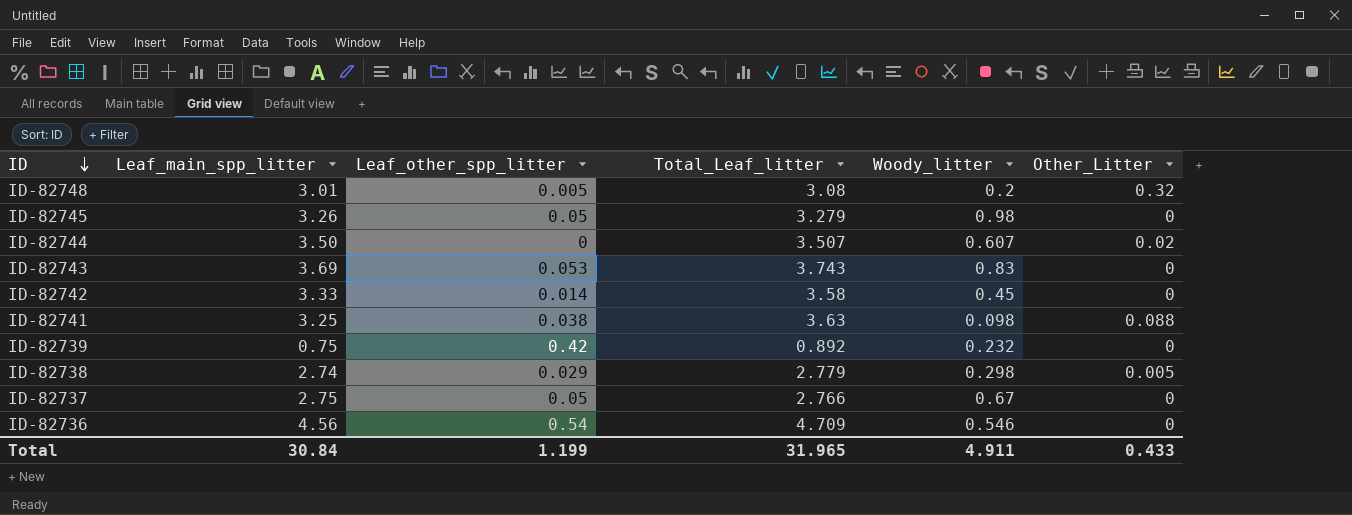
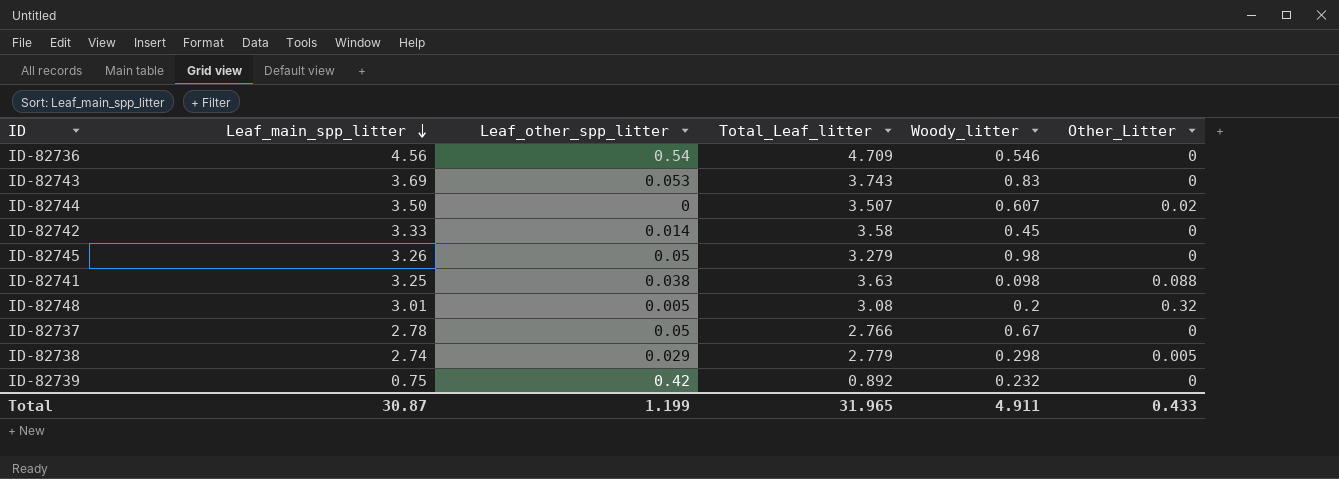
row order: ID descending -> Leaf_main_spp_litter descending
ID-82737 | Leaf_main_spp_litter: 2.75 -> 2.78
Total | Leaf_main_spp_litter: 30.84 -> 30.87

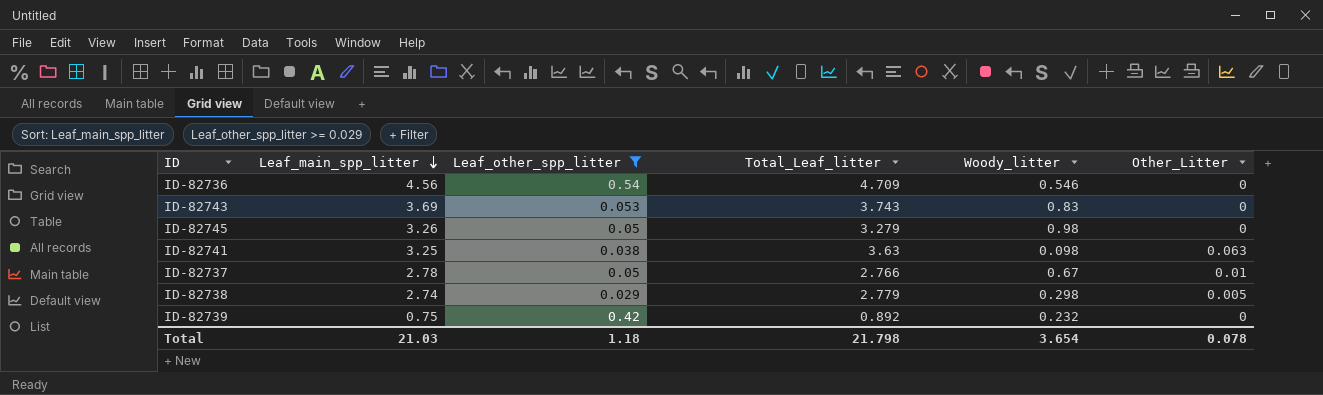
filter: none -> Leaf_other_spp_litter >= 0.029
ID-82741 | Other_Litter: 0.088 -> 0.063
ID-82737 | Other_Litter: 0 -> 0.01
Total | Leaf_main_spp_litter: 30.87 -> 21.03
Total | Leaf_other_spp_litter: 1.199 -> 1.18
Total | Total_Leaf_litter: 31.965 -> 21.798
Total | Woody_litter: 4.911 -> 3.654
Total | Other_Litter: 0.433 -> 0.078

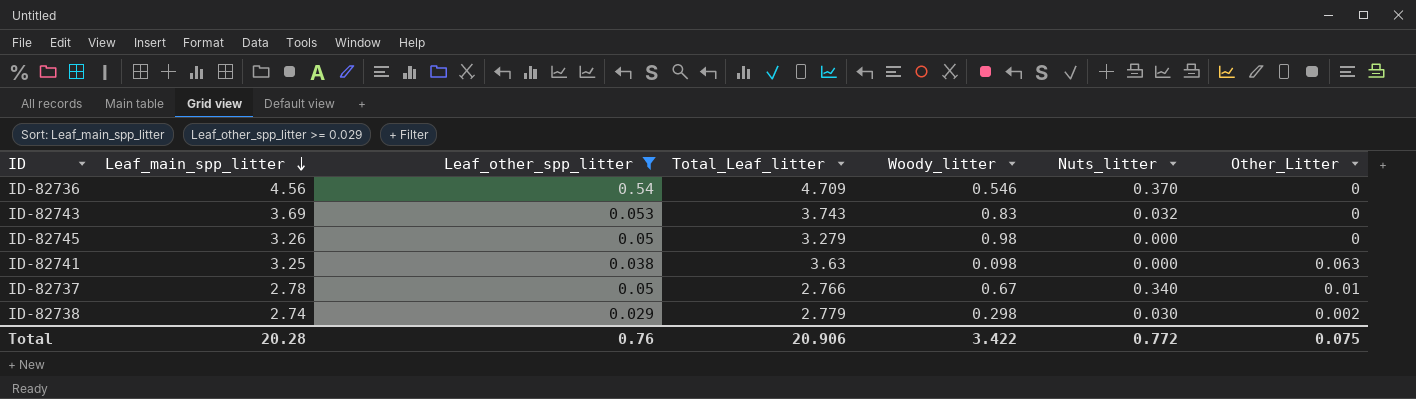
column Nuts_litter | position: none -> 6
row ID-82739: 0.75 | 0.42 | 0.892 | 0.232 | 0 -> none
ID-82738 | Other_Litter: 0.005 -> 0.002
Total | Leaf_main_spp_litter: 21.03 -> 20.28
Total | Leaf_other_spp_litter: 1.18 -> 0.76
Total | Total_Leaf_litter: 21.798 -> 20.906
Total | Woody_litter: 3.654 -> 3.422
Total | Other_Litter: 0.078 -> 0.075

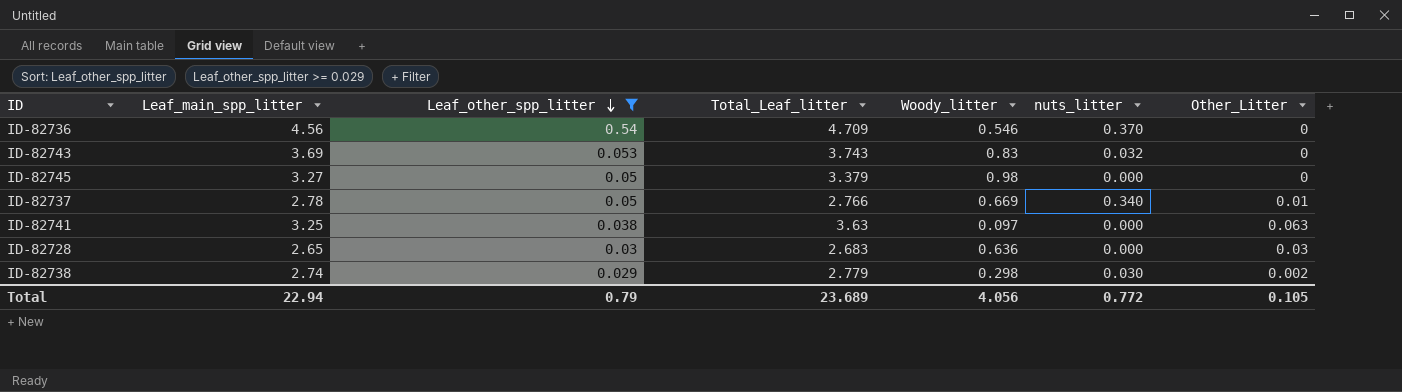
row order: Leaf_main_spp_litter descending -> Leaf_other_spp_litter descending
column name: Nuts_litter -> nuts_litter
ID-82745 | Leaf_main_spp_litter: 3.26 -> 3.27
ID-82745 | Total_Leaf_litter: 3.279 -> 3.379
ID-82737 | Woody_litter: 0.67 -> 0.669
ID-82741 | Woody_litter: 0.098 -> 0.097
row ID-82728: none -> 2.65 | 0.03 | 2.683 | 0.636 | 0.000 | 0.03
Total | Leaf_main_spp_litter: 20.28 -> 22.94
Total | Leaf_other_spp_litter: 0.76 -> 0.79
Total | Total_Leaf_litter: 20.906 -> 23.689
Total | Woody_litter: 3.422 -> 4.056
Total | Other_Litter: 0.075 -> 0.105

